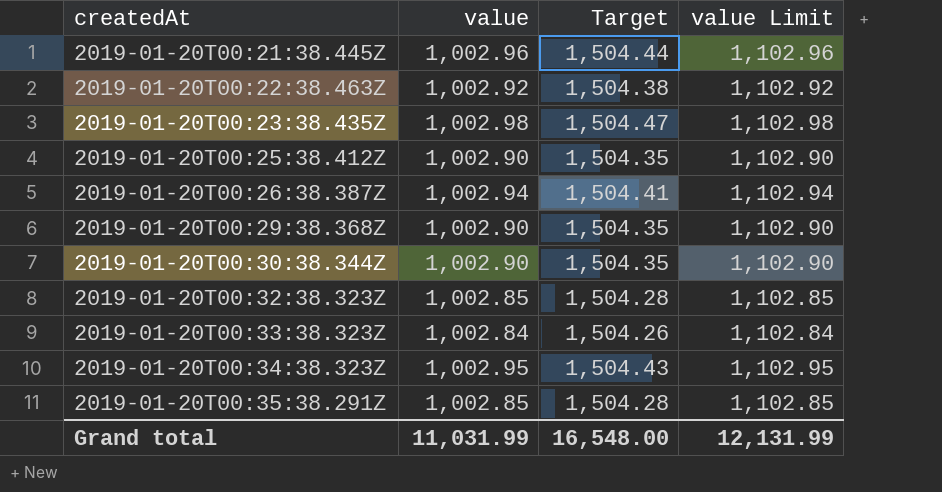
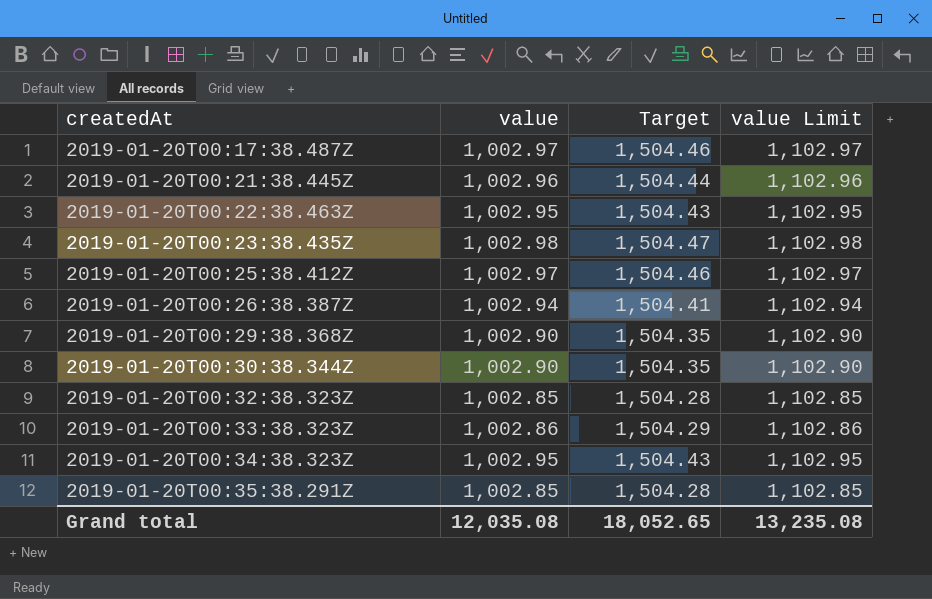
row 2019-01-20T00:17:38.487Z: none -> 1,002.97 | 1,504.46 | 1,102.97
2019-01-20T00:22:38.463Z | value: 1,002.92 -> 1,002.95
2019-01-20T00:22:38.463Z | Target: 1,504.38 -> 1,504.43
2019-01-20T00:22:38.463Z | value Limit: 1,102.92 -> 1,102.95
2019-01-20T00:25:38.412Z | value: 1,002.90 -> 1,002.97
2019-01-20T00:25:38.412Z | Target: 1,504.35 -> 1,504.46
2019-01-20T00:25:38.412Z | value Limit: 1,102.90 -> 1,102.97
2019-01-20T00:33:38.323Z | value: 1,002.84 -> 1,002.86
2019-01-20T00:33:38.323Z | Target: 1,504.26 -> 1,504.29
2019-01-20T00:33:38.323Z | value Limit: 1,102.84 -> 1,102.86
Grand total | value: 11,031.99 -> 12,035.08
Grand total | Target: 16,548.00 -> 18,052.65
Grand total | value Limit: 12,131.99 -> 13,235.08

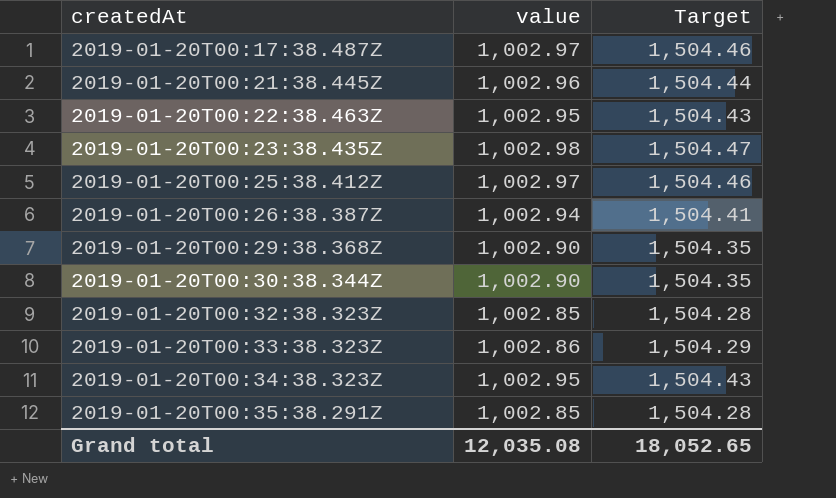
column value Limit | formula: [value] + 100 -> none

